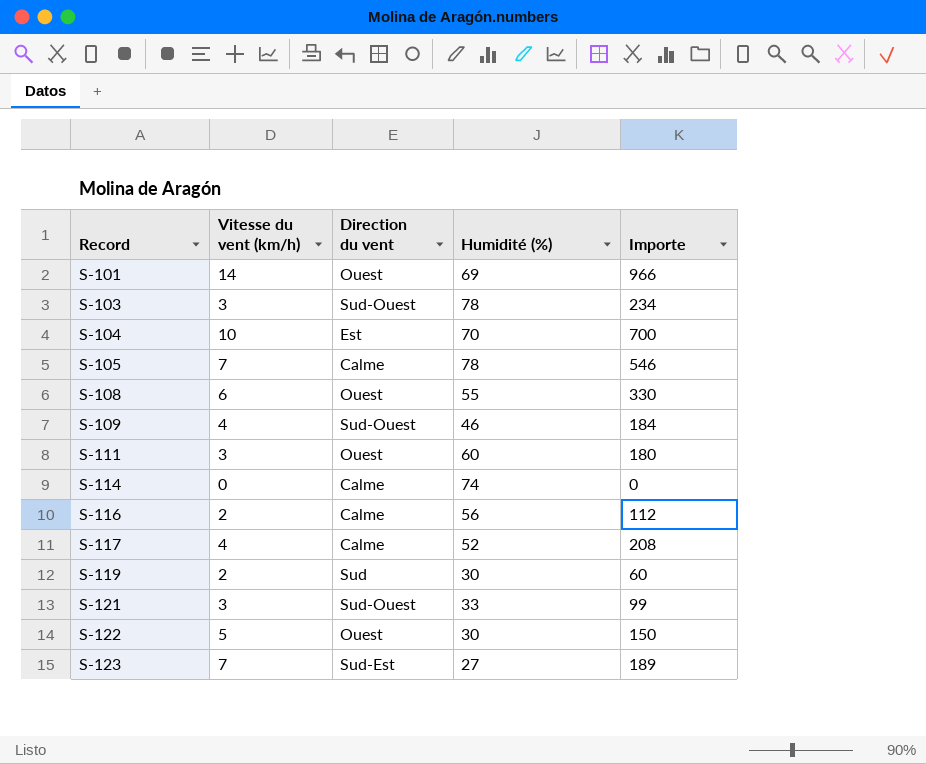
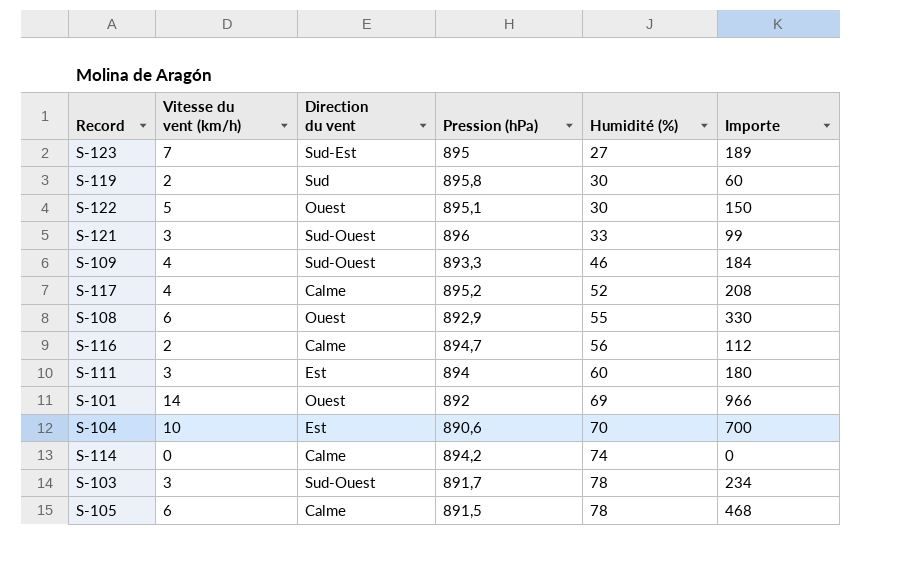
row order: Record ascending -> Humidité (%) ascending
column Pression (hPa) | position: none -> 4
S-111 | Direction du vent: Ouest -> Est
S-105 | Vitesse du vent (km/h): 7 -> 6
S-105 | Importe: 546 -> 468

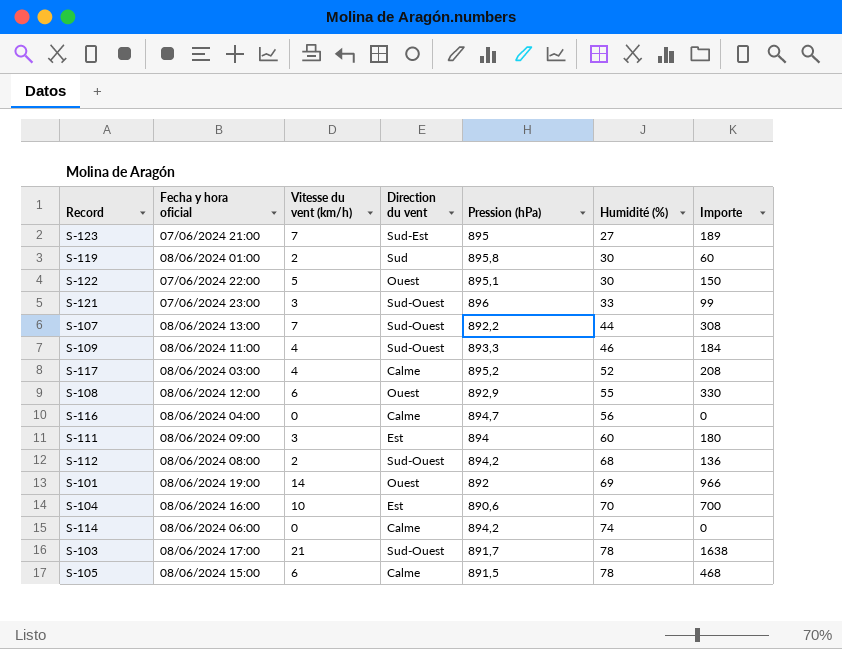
column Fecha y hora oficial | position: none -> 2
row S-107: none -> 08/06/2024 13:00 | 7 | Sud-Ouest | 892,2 | 44 | 308
S-116 | Vitesse du vent (km/h): 2 -> 0
S-116 | Importe: 112 -> 0
row S-112: none -> 08/06/2024 08:00 | 2 | Sud-Ouest | 894,2 | 68 | 136
S-103 | Vitesse du vent (km/h): 3 -> 21
S-103 | Importe: 234 -> 1638

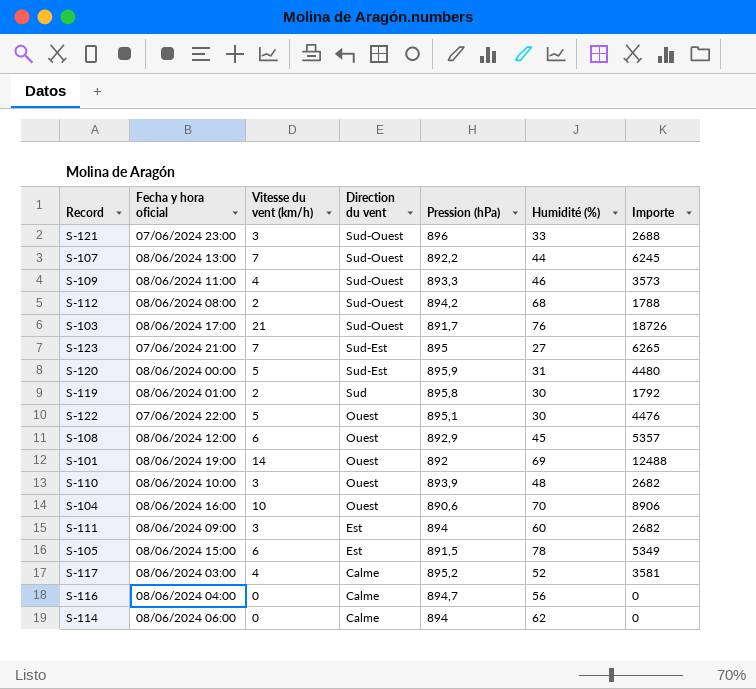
row order: Humidité (%) ascending -> Direction du vent descending
column Importe | formula: [Vitesse du vent (km/h)] * [Humidité (%)] -> [Vitesse du vent (km/h)] * [Pression (hPa)]
S-103 | Humidité (%): 78 -> 76
row S-120: none -> 08/06/2024 00:00 | 5 | Sud-Est | 895,9 | 31 | 4480
S-108 | Humidité (%): 55 -> 45
row S-110: none -> 08/06/2024 10:00 | 3 | Ouest | 893,9 | 48 | 2682
S-104 | Direction du vent: Est -> Ouest
S-105 | Direction du vent: Calme -> Est
S-114 | Pression (hPa): 894,2 -> 894
S-114 | Humidité (%): 74 -> 62

